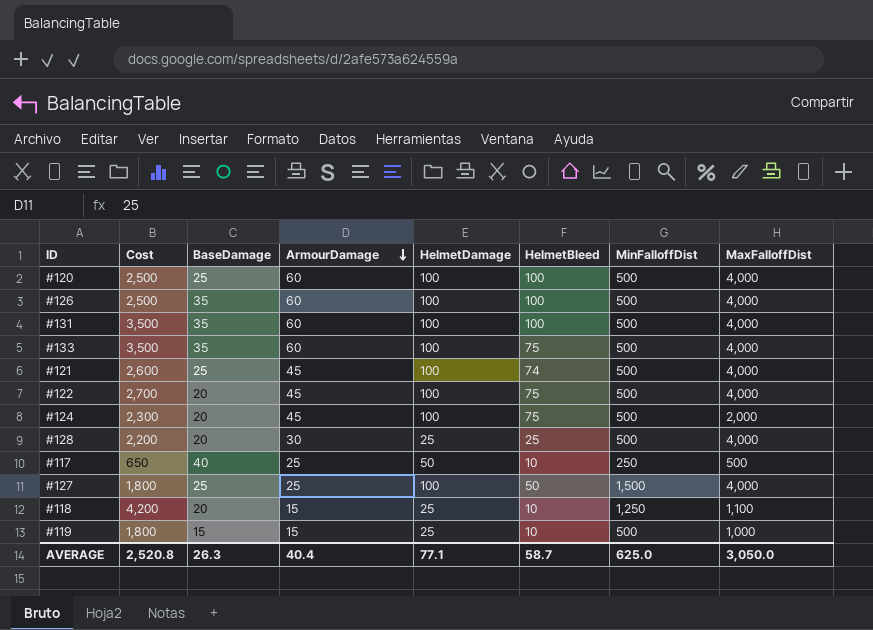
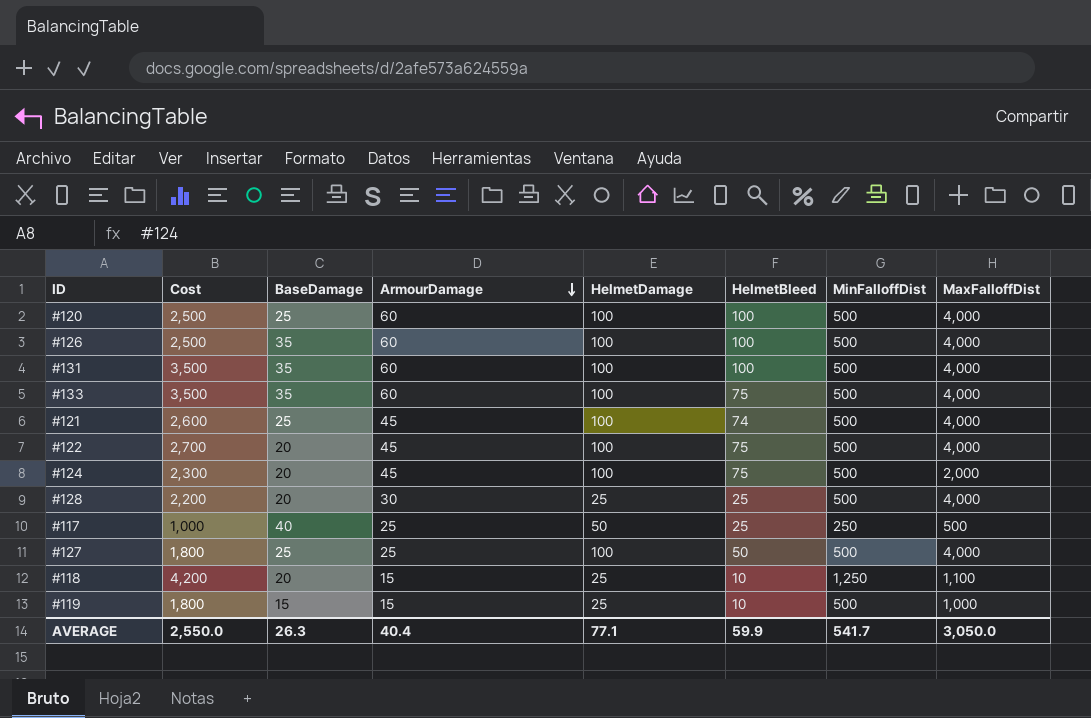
#117 | Cost: 650 -> 1,000
#117 | HelmetBleed: 10 -> 25
#127 | MinFalloffDist: 1,500 -> 500
AVERAGE | Cost: 2,520.8 -> 2,550.0
AVERAGE | HelmetBleed: 58.7 -> 59.9
AVERAGE | MinFalloffDist: 625.0 -> 541.7

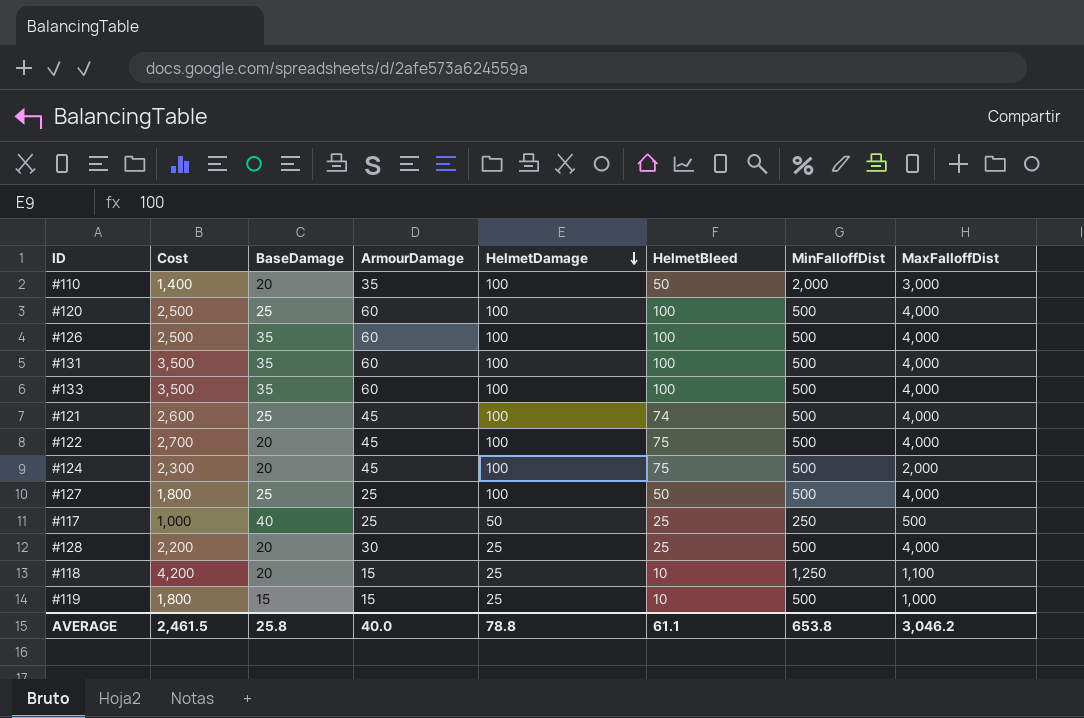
row order: ArmourDamage descending -> HelmetDamage descending
row #110: none -> 1,400 | 20 | 35 | 100 | 50 | 2,000 | 3,000
#133 | HelmetBleed: 75 -> 100
AVERAGE | Cost: 2,550.0 -> 2,461.5
AVERAGE | BaseDamage: 26.3 -> 25.8
AVERAGE | ArmourDamage: 40.4 -> 40.0
AVERAGE | HelmetDamage: 77.1 -> 78.8
AVERAGE | HelmetBleed: 59.9 -> 61.1
AVERAGE | MinFalloffDist: 541.7 -> 653.8
AVERAGE | MaxFalloffDist: 3,050.0 -> 3,046.2

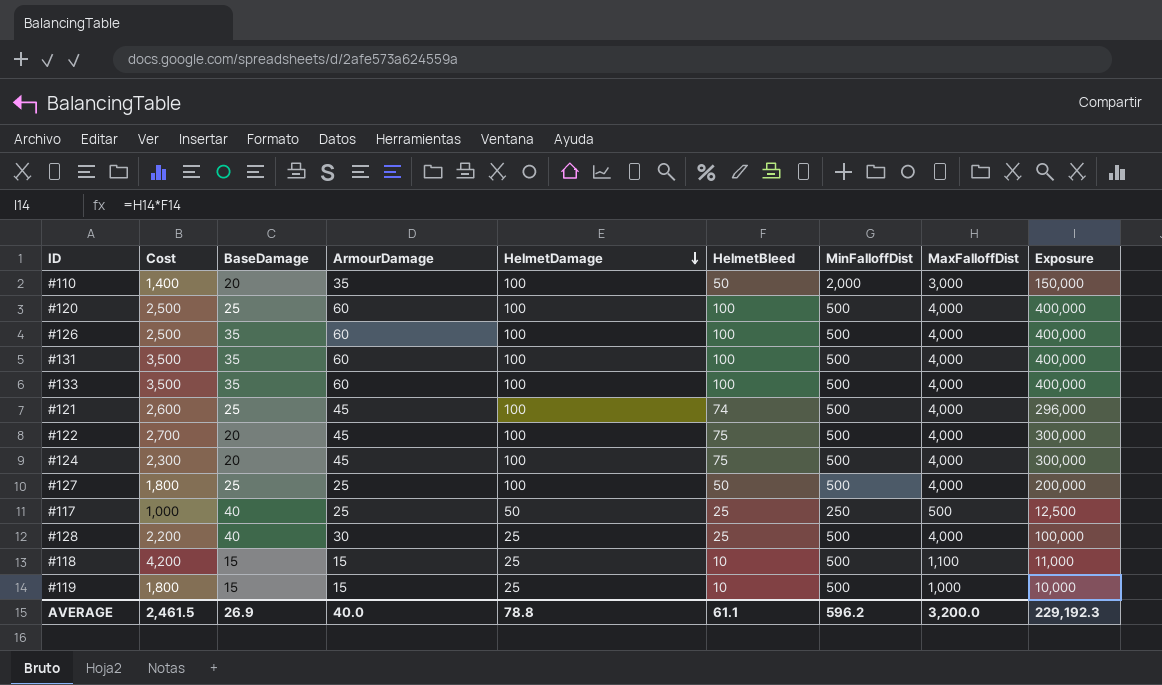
column Exposure | formula: none -> [HelmetBleed] * [MaxFalloffDist]
#124 | MaxFalloffDist: 2,000 -> 4,000
#128 | BaseDamage: 20 -> 40
#118 | BaseDamage: 20 -> 15
#118 | MinFalloffDist: 1,250 -> 500
AVERAGE | BaseDamage: 25.8 -> 26.9
AVERAGE | MinFalloffDist: 653.8 -> 596.2
AVERAGE | MaxFalloffDist: 3,046.2 -> 3,200.0

